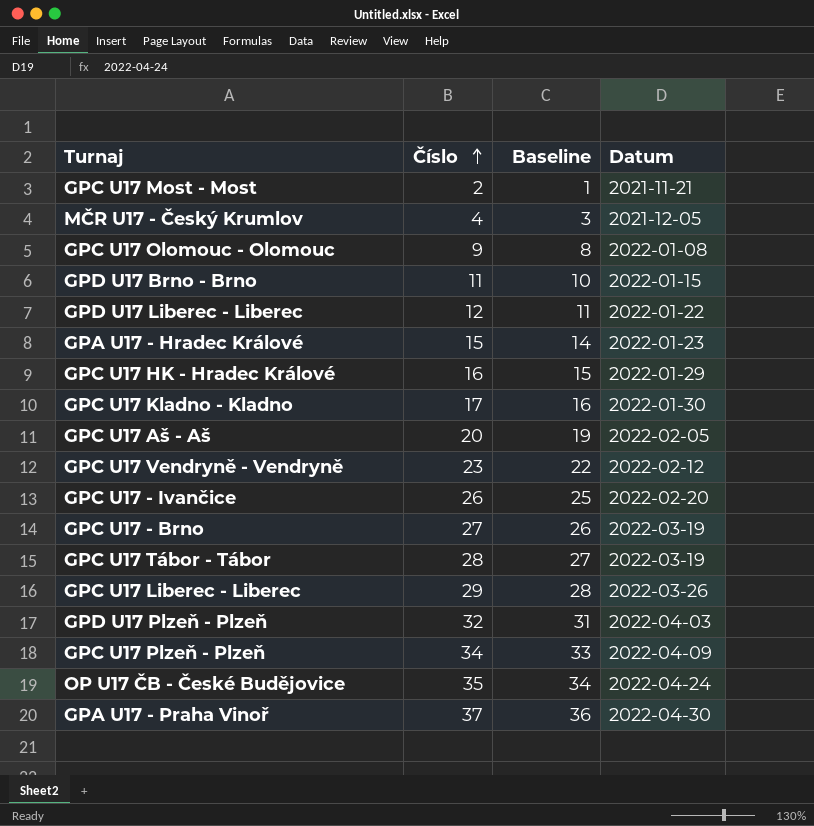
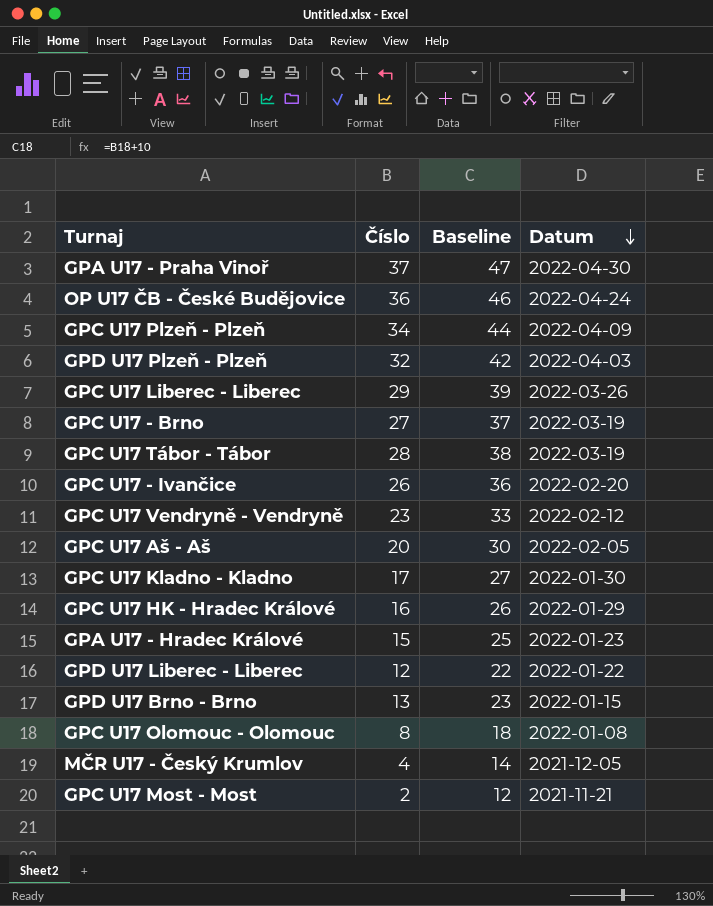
row order: Číslo ascending -> Datum descending
column Baseline | formula: [Číslo] - 1 -> [Číslo] + 10
OP U17 ČB - České Budějovice | Číslo: 35 -> 36
GPD U17 Brno - Brno | Číslo: 11 -> 13
GPC U17 Olomouc - Olomouc | Číslo: 9 -> 8

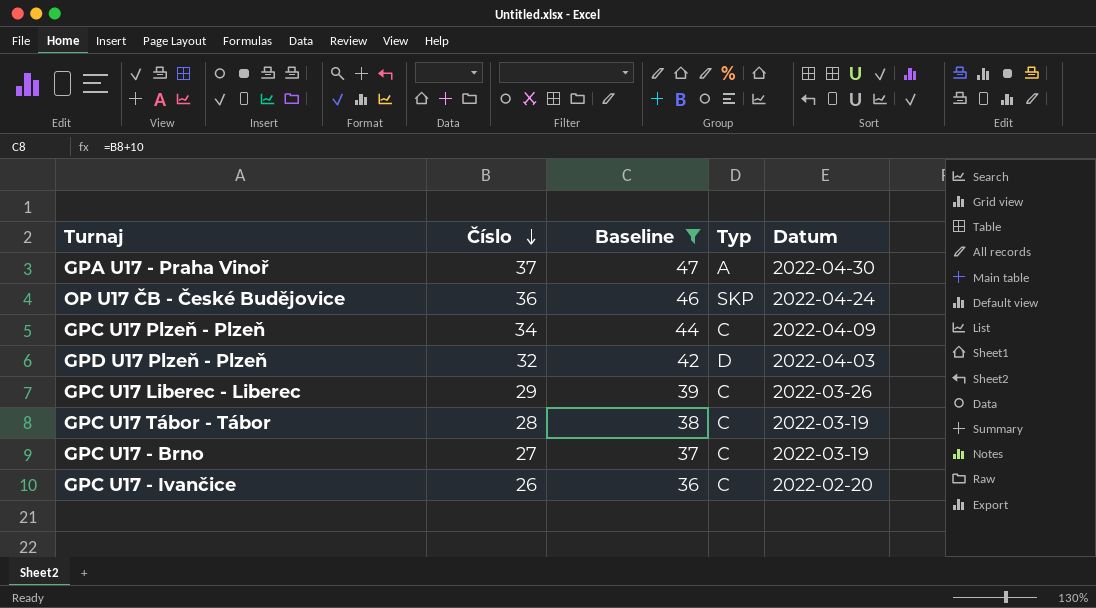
filter: none -> Baseline >= 36
row order: Datum descending -> Číslo descending
column Typ | position: none -> 4

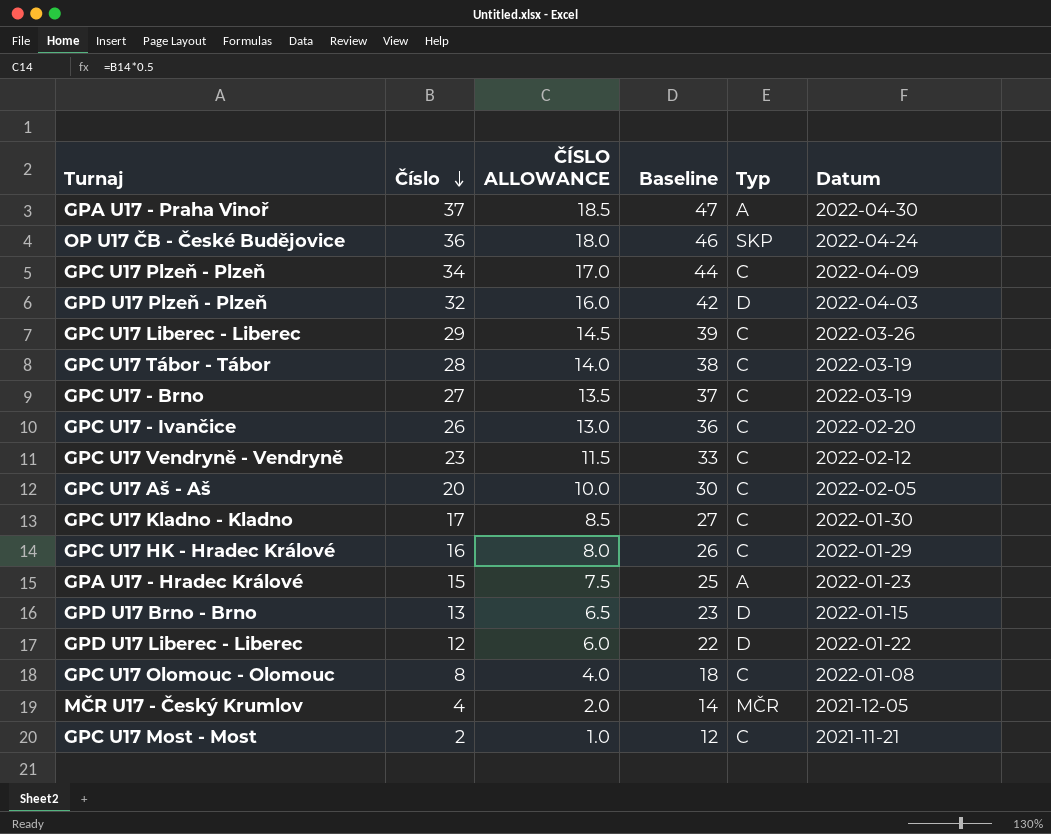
filter: Baseline >= 36 -> none
column ČÍSLO ALLOWANCE | formula: none -> [Číslo] * 0.5

